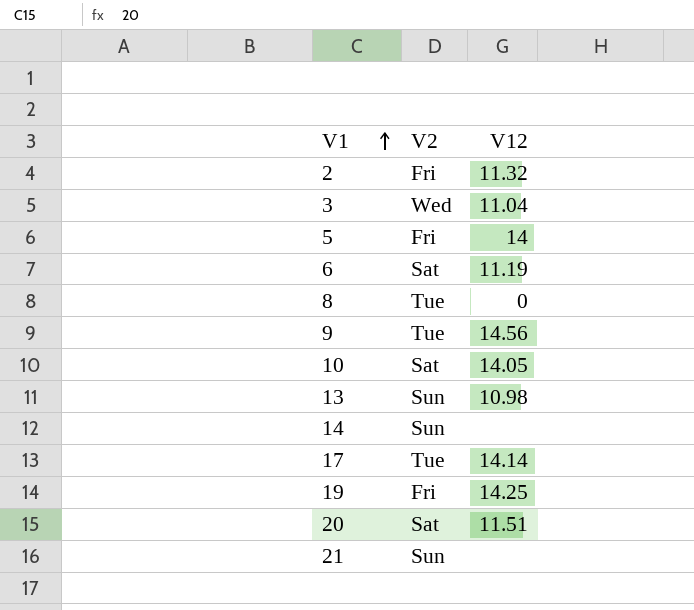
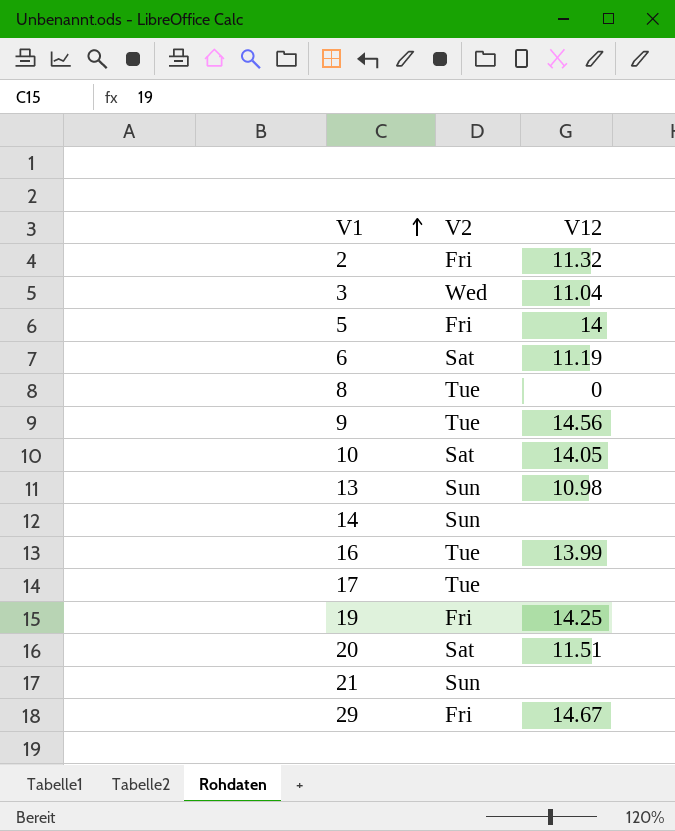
row 16: none -> Tue | 13.99
17 | V12: 14.14 -> none
row 29: none -> Fri | 14.67

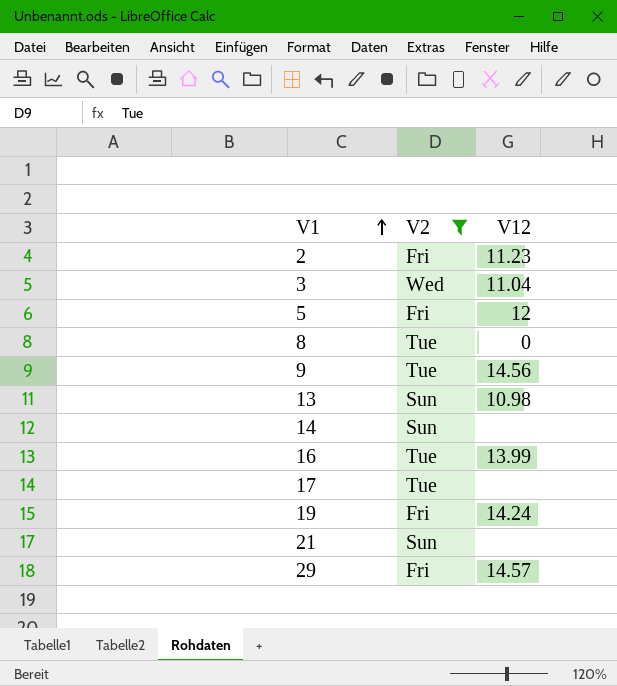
filter: none -> V2 != Sat
2 | V12: 11.32 -> 11.23
5 | V12: 14 -> 12
19 | V12: 14.25 -> 14.24
29 | V12: 14.67 -> 14.57

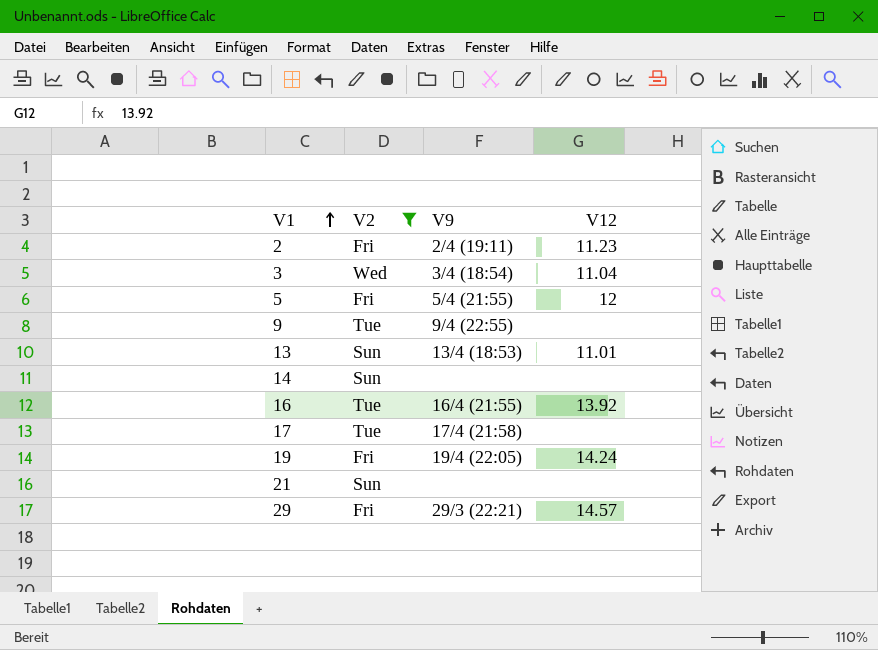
column V9 | position: none -> 3
row 8: Tue | 0 -> none
9 | V12: 14.56 -> none
13 | V12: 10.98 -> 11.01
16 | V12: 13.99 -> 13.92

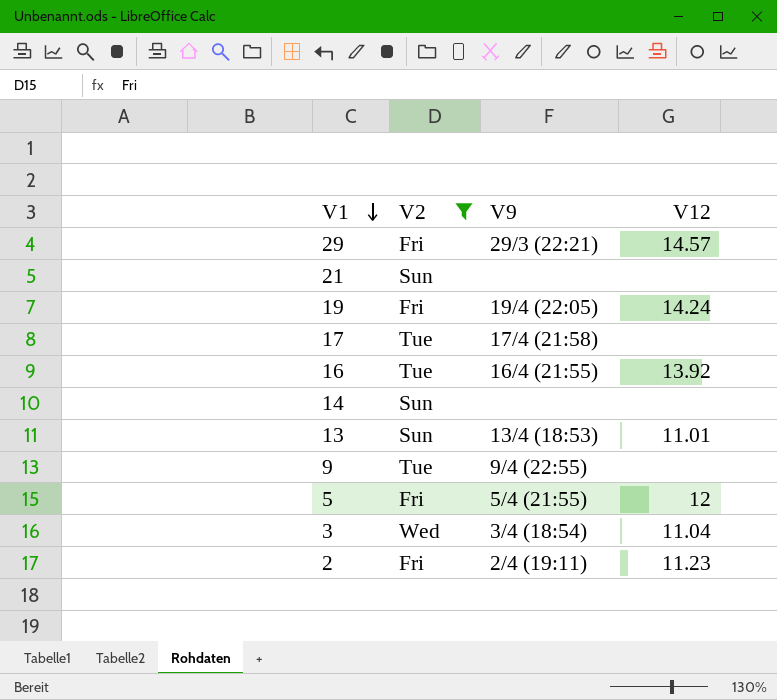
row order: V1 ascending -> V1 descending

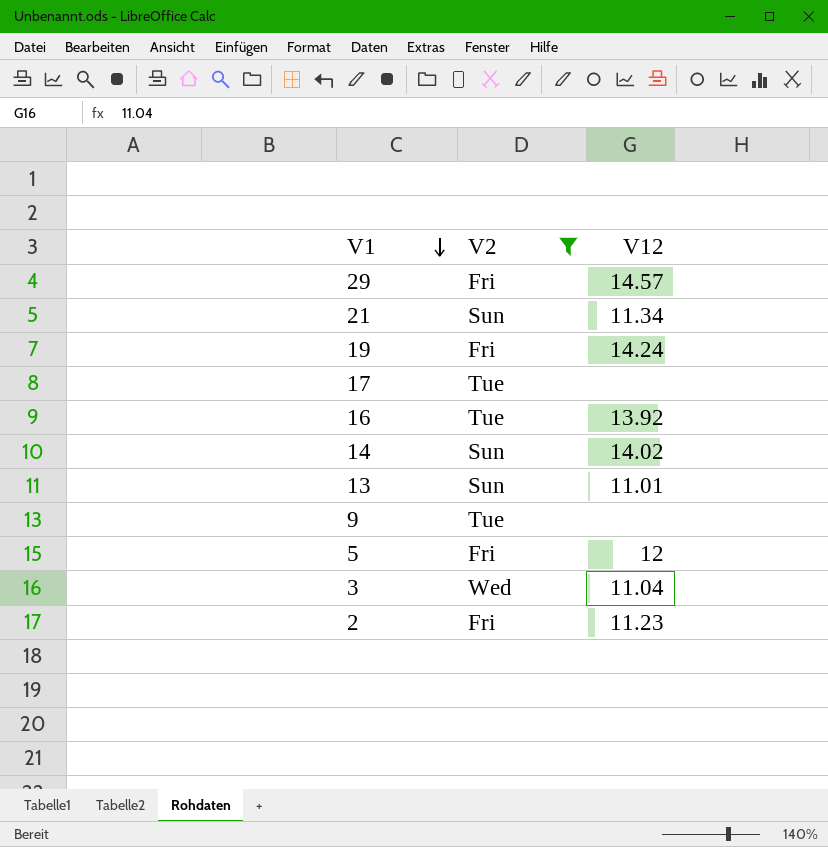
column V9 | position: 3 -> none
21 | V12: none -> 11.34
14 | V12: none -> 14.02

